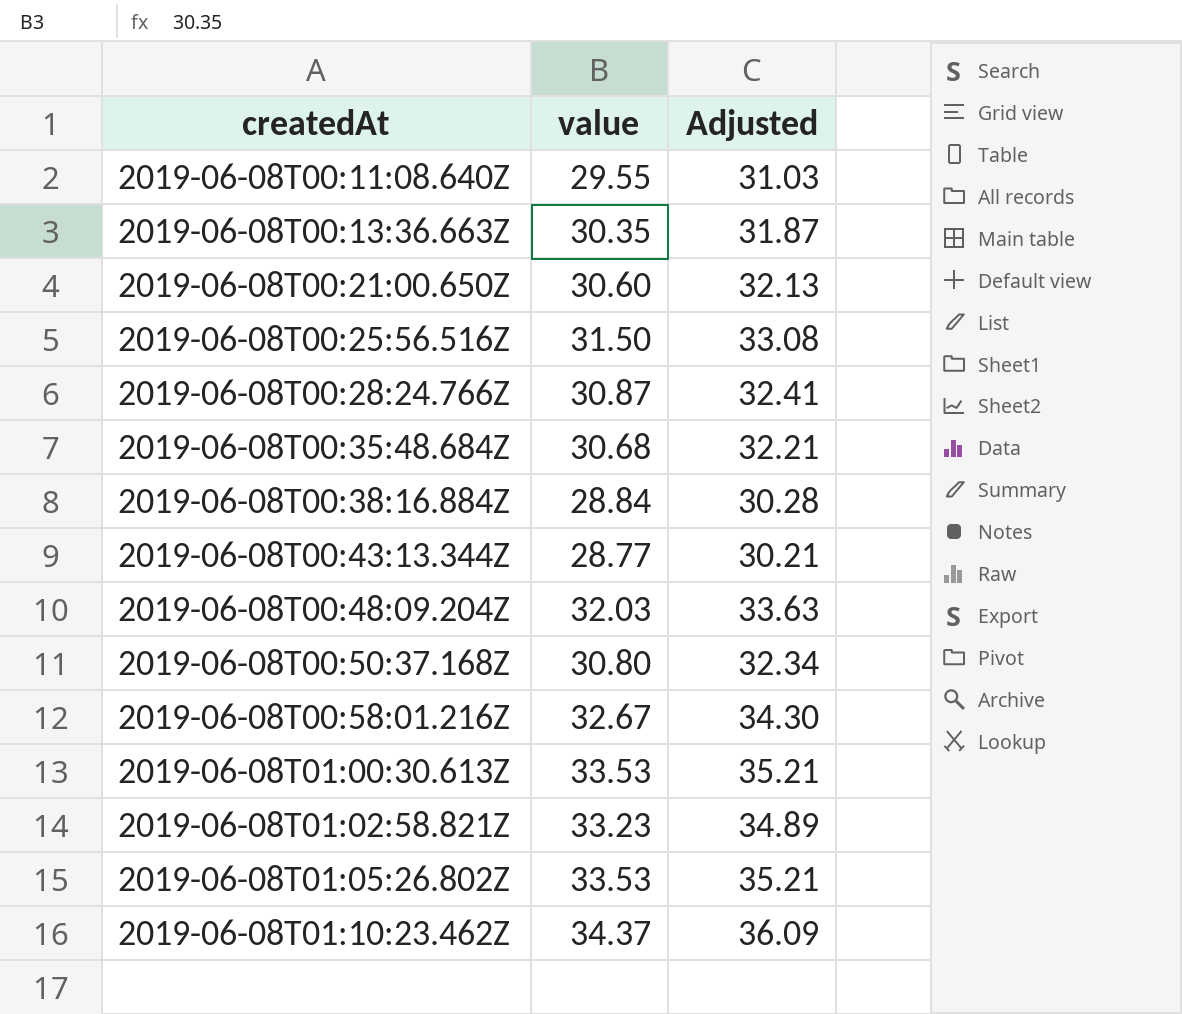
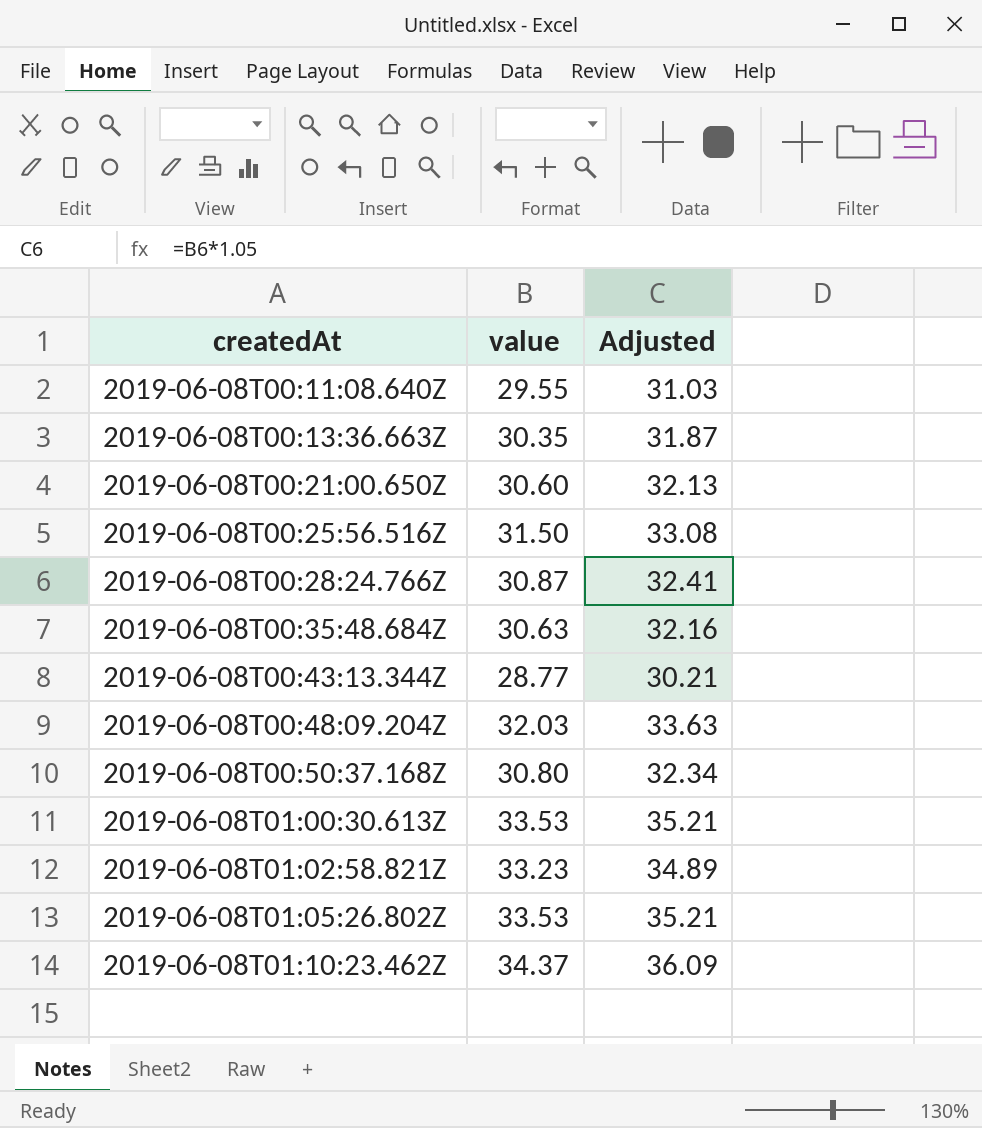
row 2019-06-08T00:38:16.884Z: 28.84 | 30.28 -> none
row 2019-06-08T00:58:01.216Z: 32.67 | 34.30 -> none
2019-06-08T00:35:48.684Z | value: 30.68 -> 30.63
2019-06-08T00:35:48.684Z | Adjusted: 32.21 -> 32.16

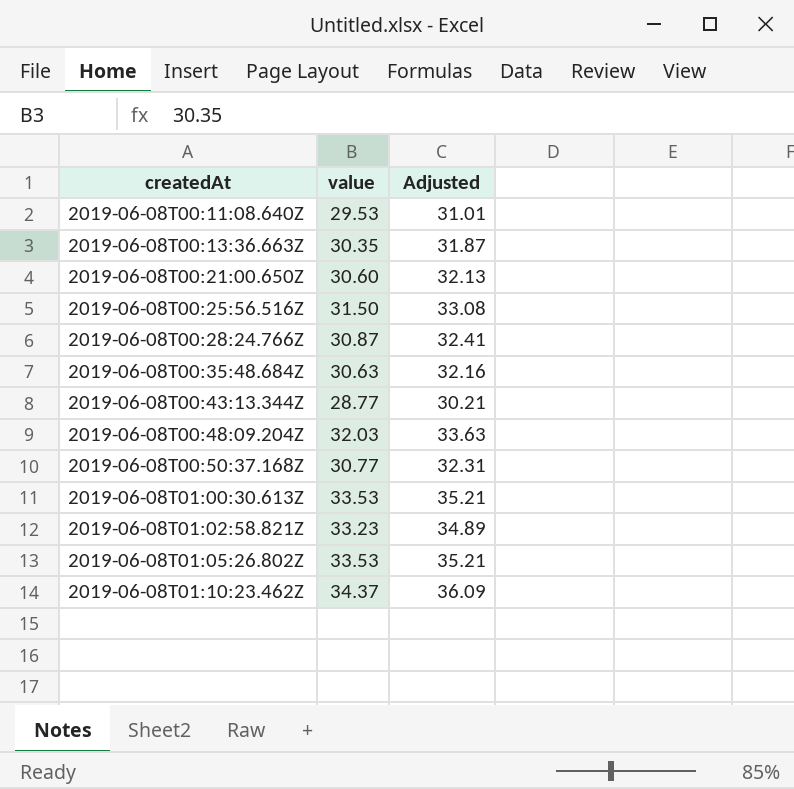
2019-06-08T00:11:08.640Z | value: 29.55 -> 29.53
2019-06-08T00:11:08.640Z | Adjusted: 31.03 -> 31.01
2019-06-08T00:50:37.168Z | value: 30.80 -> 30.77
2019-06-08T00:50:37.168Z | Adjusted: 32.34 -> 32.31

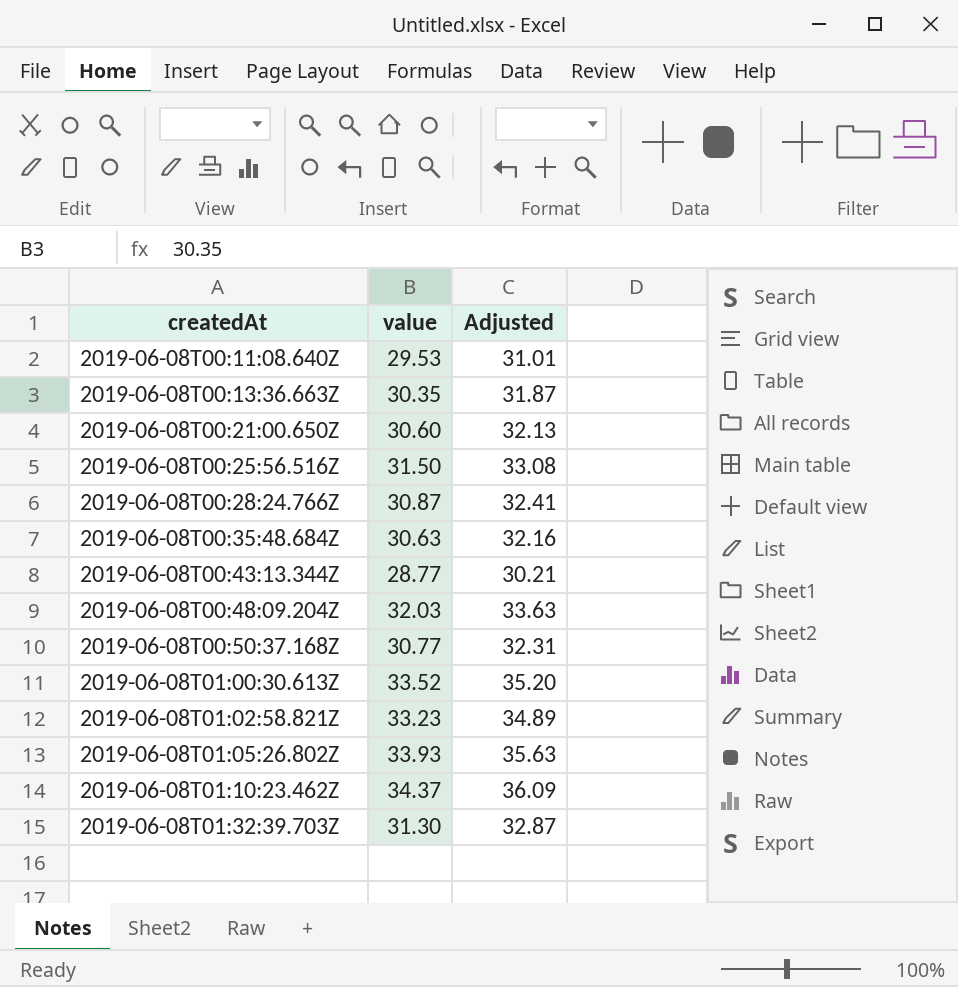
2019-06-08T01:00:30.613Z | value: 33.53 -> 33.52
2019-06-08T01:00:30.613Z | Adjusted: 35.21 -> 35.20
2019-06-08T01:05:26.802Z | value: 33.53 -> 33.93
2019-06-08T01:05:26.802Z | Adjusted: 35.21 -> 35.63
row 2019-06-08T01:32:39.703Z: none -> 31.30 | 32.87

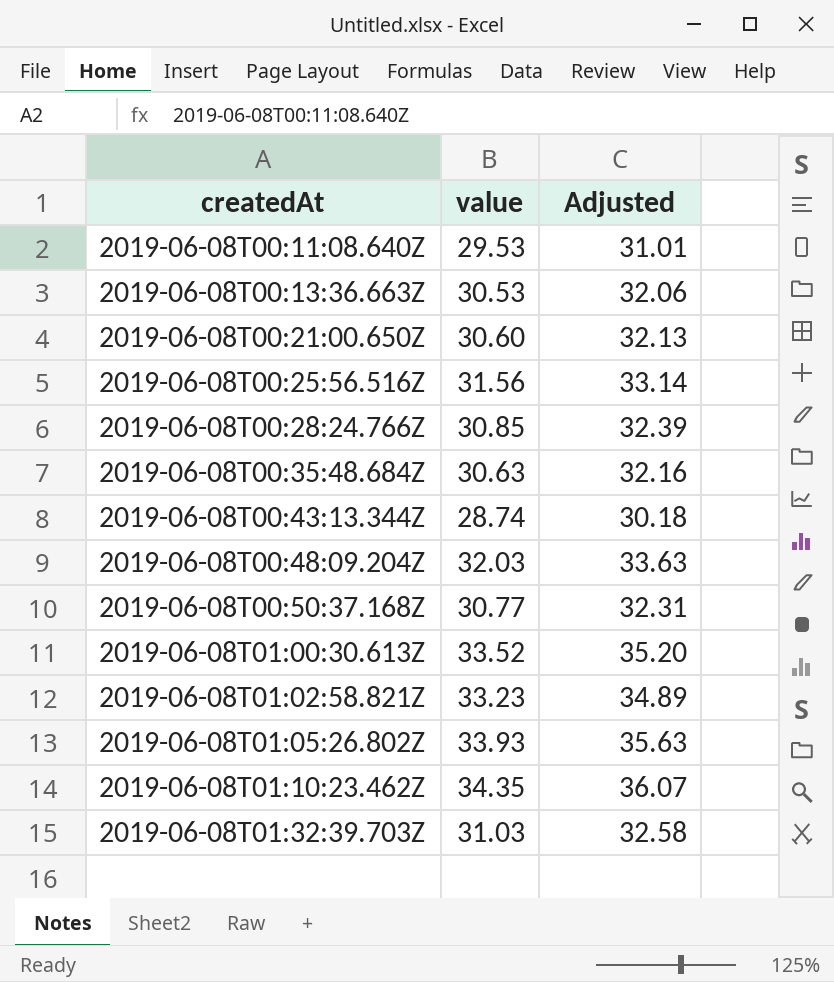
2019-06-08T00:13:36.663Z | value: 30.35 -> 30.53
2019-06-08T00:13:36.663Z | Adjusted: 31.87 -> 32.06
2019-06-08T00:25:56.516Z | value: 31.50 -> 31.56
2019-06-08T00:25:56.516Z | Adjusted: 33.08 -> 33.14
2019-06-08T00:28:24.766Z | value: 30.87 -> 30.85
2019-06-08T00:28:24.766Z | Adjusted: 32.41 -> 32.39
2019-06-08T00:43:13.344Z | value: 28.77 -> 28.74
2019-06-08T00:43:13.344Z | Adjusted: 30.21 -> 30.18
2019-06-08T01:10:23.462Z | value: 34.37 -> 34.35
2019-06-08T01:10:23.462Z | Adjusted: 36.09 -> 36.07
2019-06-08T01:32:39.703Z | value: 31.30 -> 31.03
2019-06-08T01:32:39.703Z | Adjusted: 32.87 -> 32.58

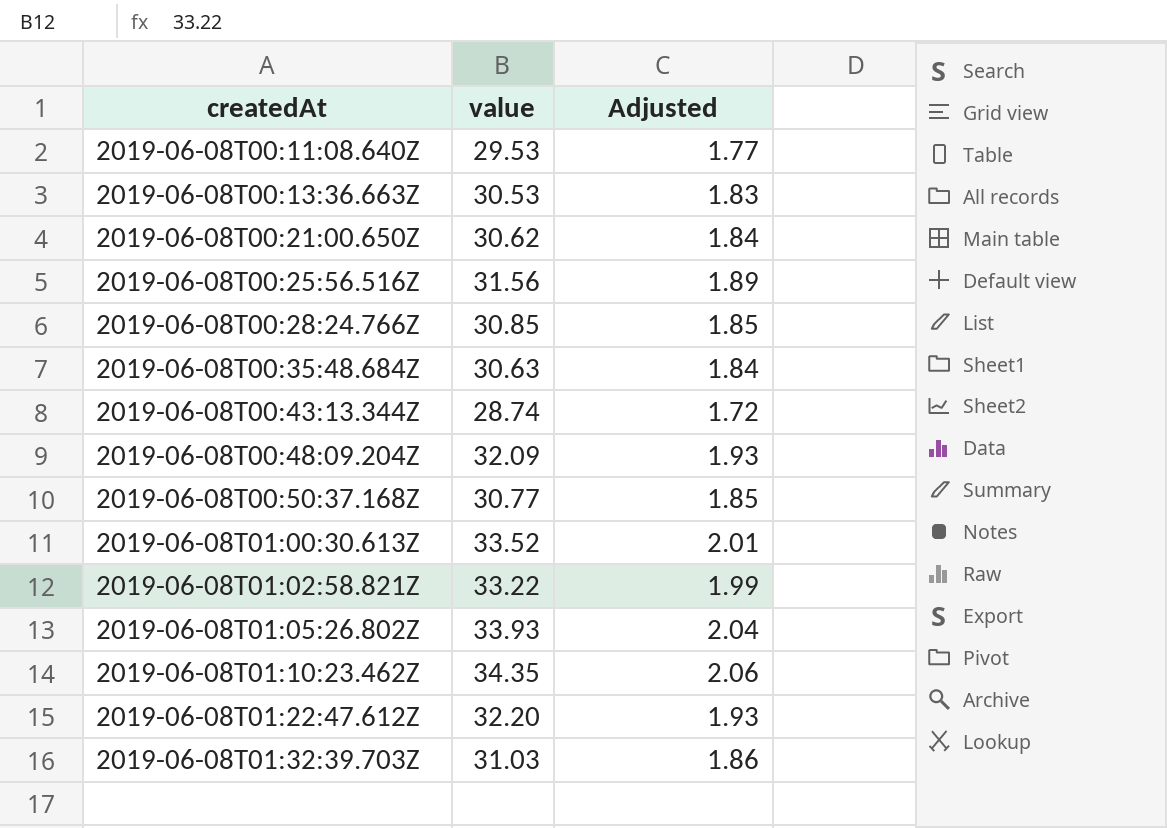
column Adjusted | formula: [value] * 1.05 -> [value] * 0.06
2019-06-08T00:21:00.650Z | value: 30.60 -> 30.62
2019-06-08T00:48:09.204Z | value: 32.03 -> 32.09
2019-06-08T01:02:58.821Z | value: 33.23 -> 33.22
row 2019-06-08T01:22:47.612Z: none -> 32.20 | 1.93

